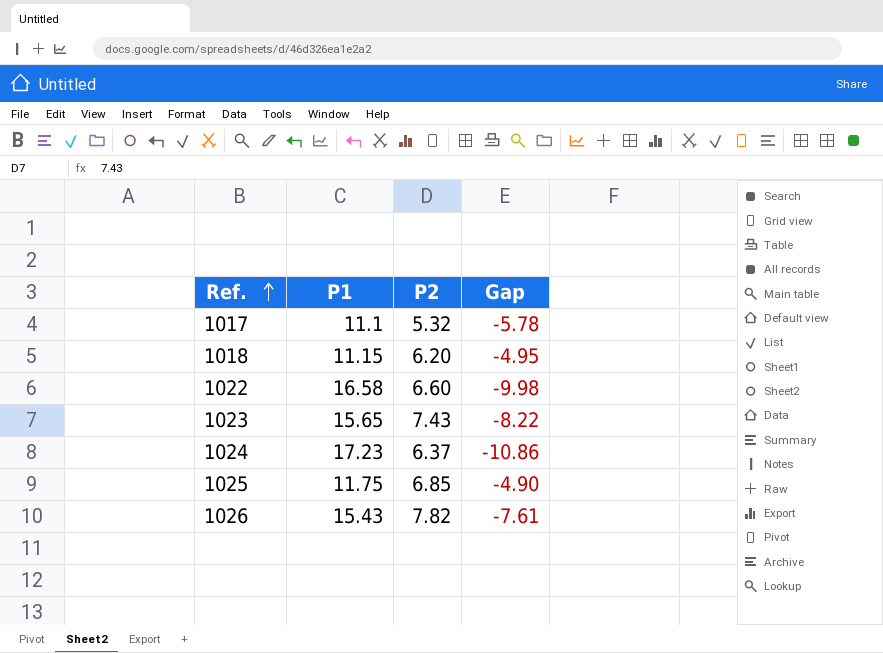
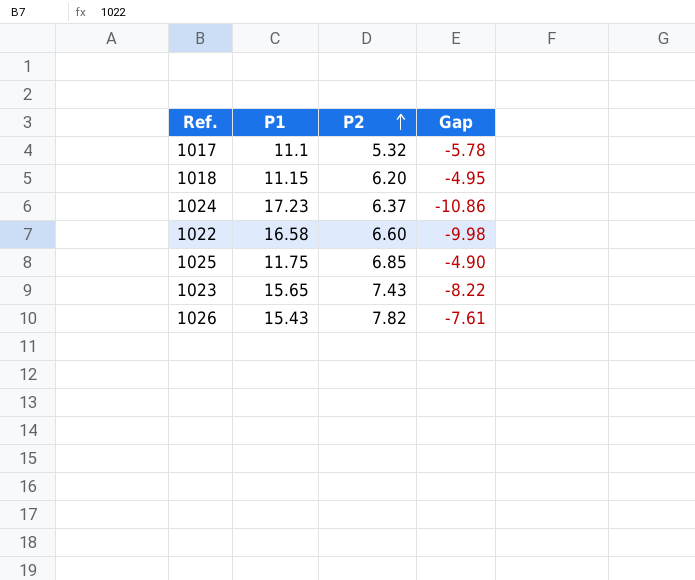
row order: Ref. ascending -> P2 ascending

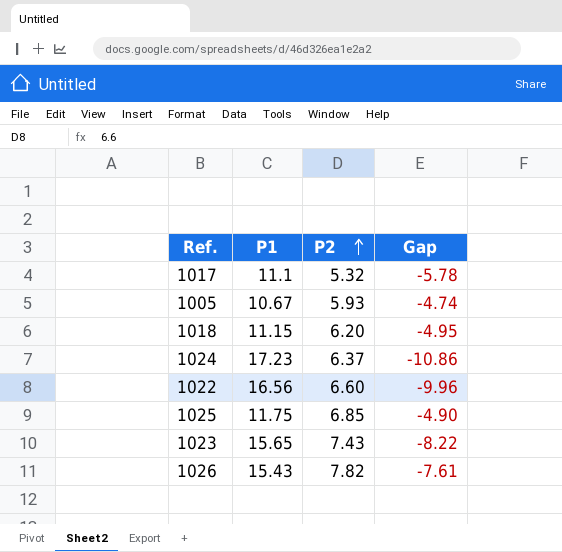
row 1005: none -> 10.67 | 5.93 | -4.74
1022 | P1: 16.58 -> 16.56
1022 | Gap: -9.98 -> -9.96

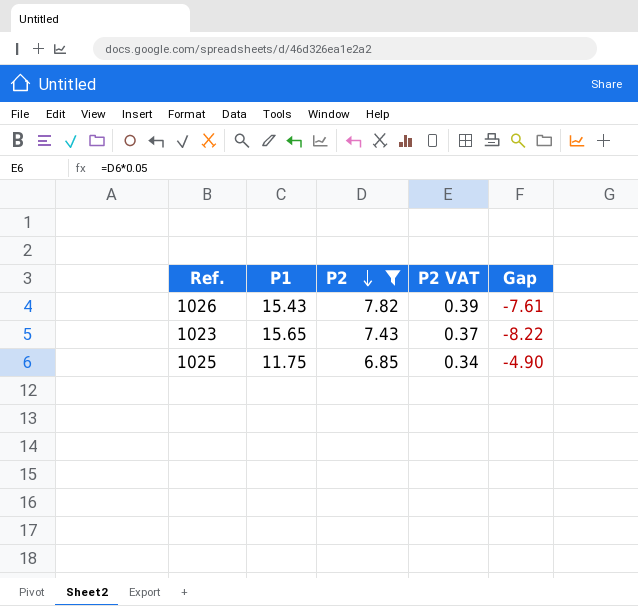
filter: none -> P2 >= 6.85
row order: P2 ascending -> P2 descending
column P2 VAT | formula: none -> [P2] * 0.05

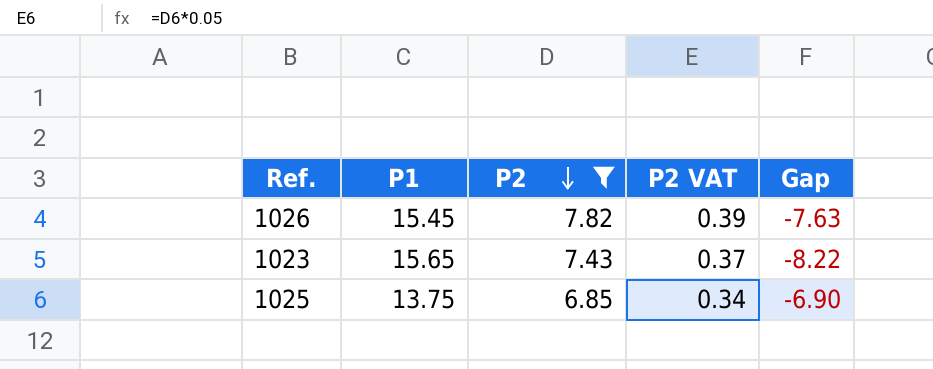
1026 | P1: 15.43 -> 15.45
1026 | Gap: -7.61 -> -7.63
1025 | P1: 11.75 -> 13.75
1025 | Gap: -4.90 -> -6.90

